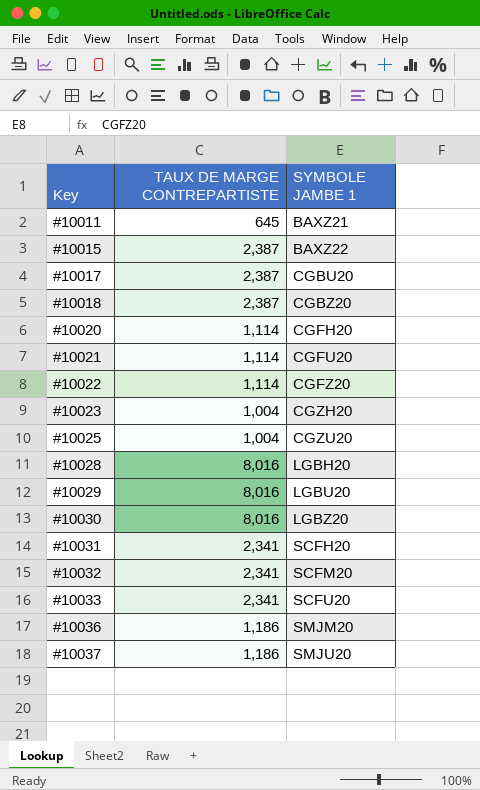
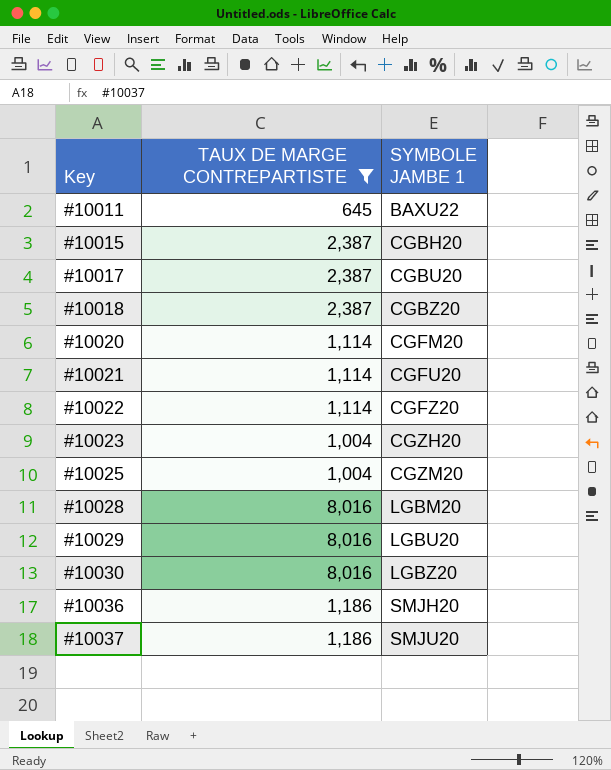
filter: none -> TAUX DE MARGE CONTREPARTISTE != 2,341
#10011 | SYMBOLE JAMBE 1: BAXZ21 -> BAXU22
#10015 | SYMBOLE JAMBE 1: BAXZ22 -> CGBH20
#10020 | SYMBOLE JAMBE 1: CGFH20 -> CGFM20
#10025 | SYMBOLE JAMBE 1: CGZU20 -> CGZM20
#10028 | SYMBOLE JAMBE 1: LGBH20 -> LGBM20
#10036 | SYMBOLE JAMBE 1: SMJM20 -> SMJH20

